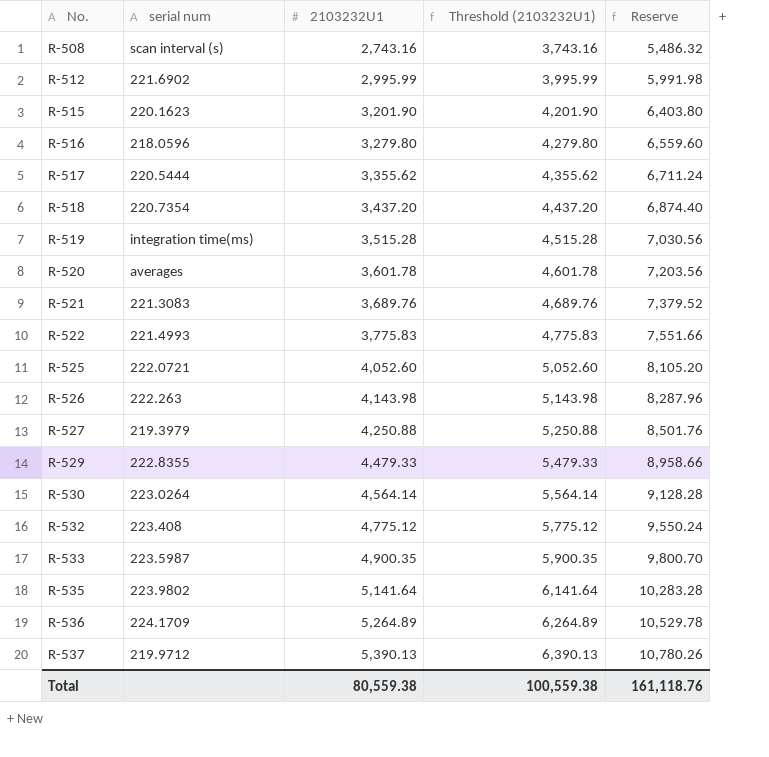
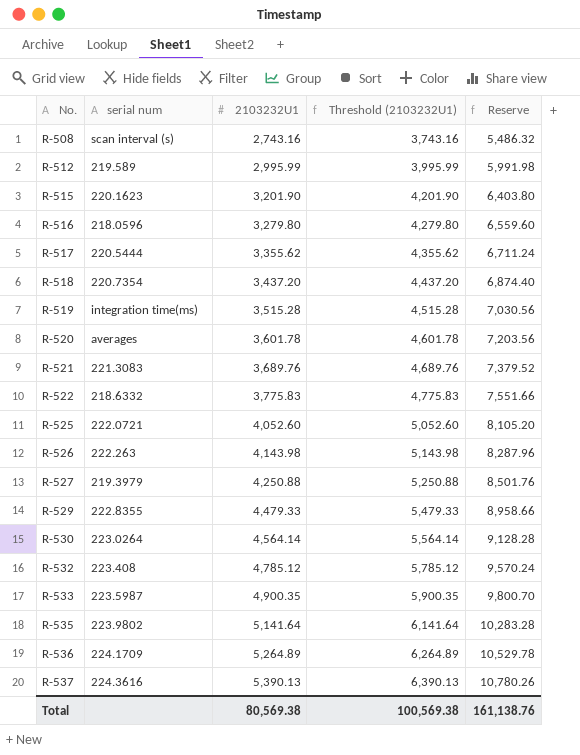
R-512 | serial num: 221.6902 -> 219.589
R-522 | serial num: 221.4993 -> 218.6332
R-532 | 2103232U1: 4,775.12 -> 4,785.12
R-532 | Threshold (2103232U1): 5,775.12 -> 5,785.12
R-532 | Reserve: 9,550.24 -> 9,570.24
R-537 | serial num: 219.9712 -> 224.3616
Total | 2103232U1: 80,559.38 -> 80,569.38
Total | Threshold (2103232U1): 100,559.38 -> 100,569.38
Total | Reserve: 161,118.76 -> 161,138.76

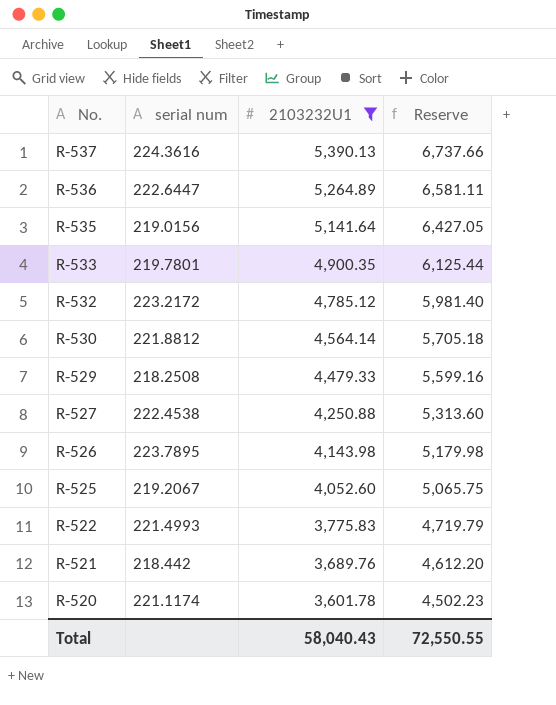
filter: none -> 2103232U1 >= 3,601.78
row order: No. ascending -> No. descending
column Threshold (2103232U1) | formula: [2103232U1] + 1000 -> none
column Reserve | formula: [2103232U1] * 2 -> [2103232U1] * 1.25
R-536 | serial num: 224.1709 -> 222.6447
R-535 | serial num: 223.9802 -> 219.0156
R-533 | serial num: 223.5987 -> 219.7801
R-532 | serial num: 223.408 -> 223.2172
R-530 | serial num: 223.0264 -> 221.8812
R-529 | serial num: 222.8355 -> 218.2508
R-527 | serial num: 219.3979 -> 222.4538
R-526 | serial num: 222.263 -> 223.7895
R-525 | serial num: 222.0721 -> 219.2067
R-522 | serial num: 218.6332 -> 221.4993
R-521 | serial num: 221.3083 -> 218.442
R-520 | serial num: averages -> 221.1174
Total | 2103232U1: 80,569.38 -> 58,040.43
Total | Reserve: 161,138.76 -> 72,550.55

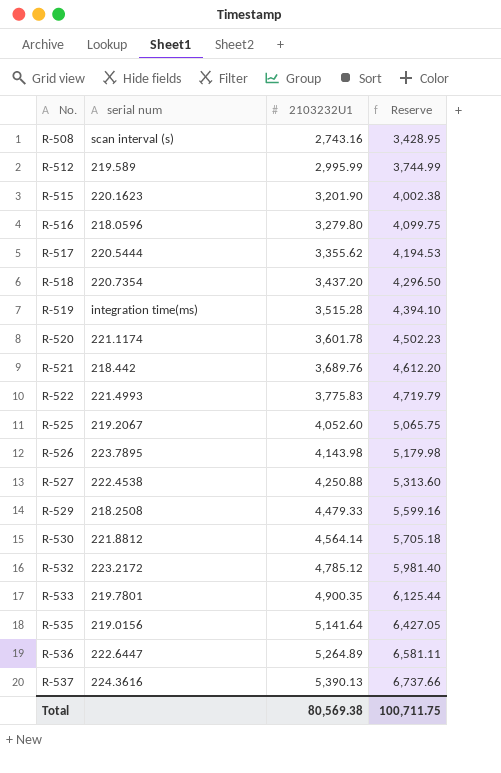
filter: 2103232U1 >= 3,601.78 -> none
row order: No. descending -> No. ascending
Total | 2103232U1: 58,040.43 -> 80,569.38
Total | Reserve: 72,550.55 -> 100,711.75

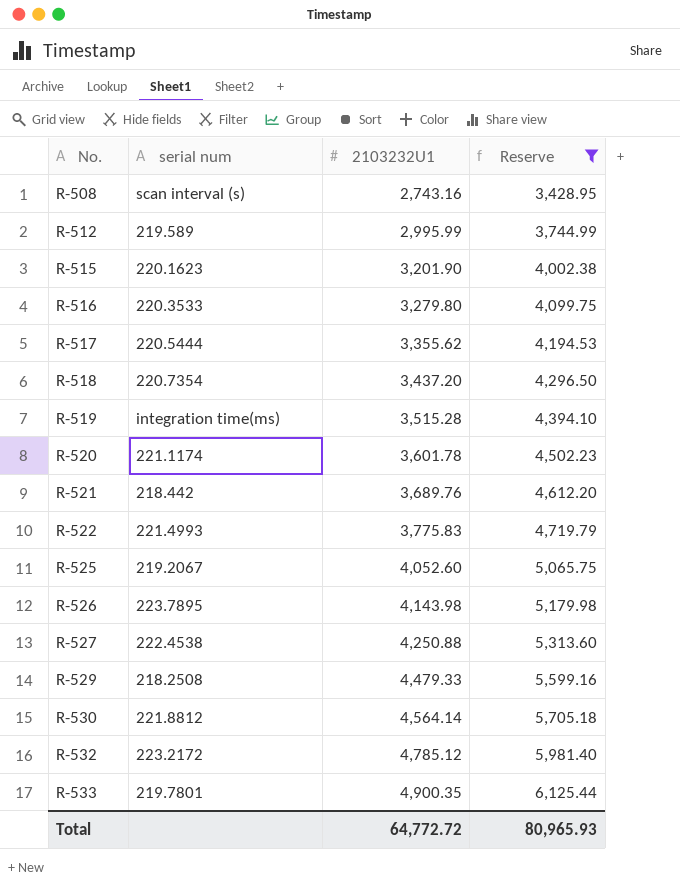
filter: none -> Reserve <= 6,125.44
R-516 | serial num: 218.0596 -> 220.3533
Total | 2103232U1: 80,569.38 -> 64,772.72
Total | Reserve: 100,711.75 -> 80,965.93

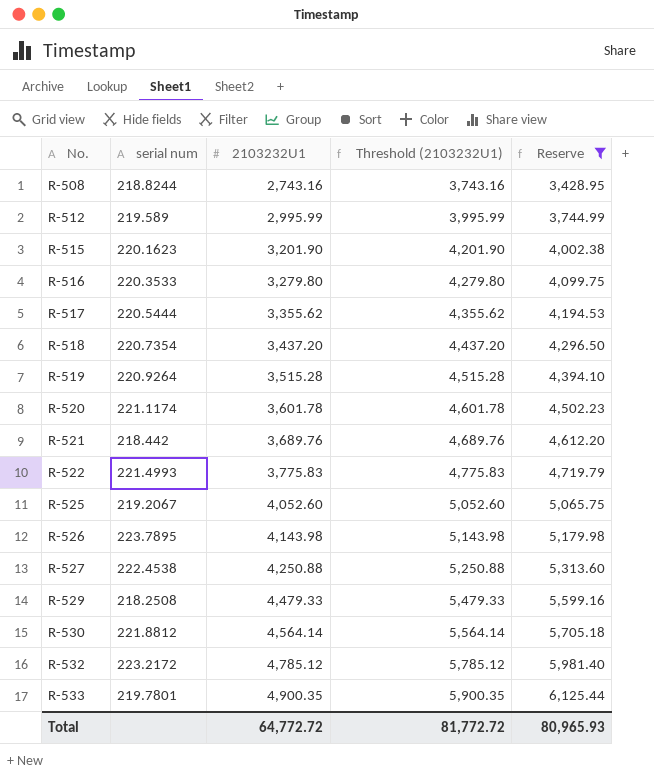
column Threshold (2103232U1) | formula: none -> [2103232U1] + 1000
R-508 | serial num: scan interval (s) -> 218.8244
R-519 | serial num: integration time(ms) -> 220.9264

